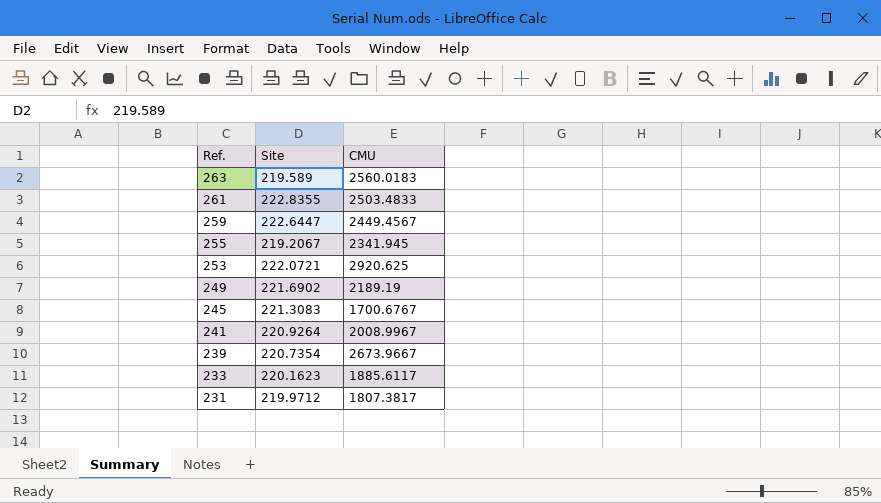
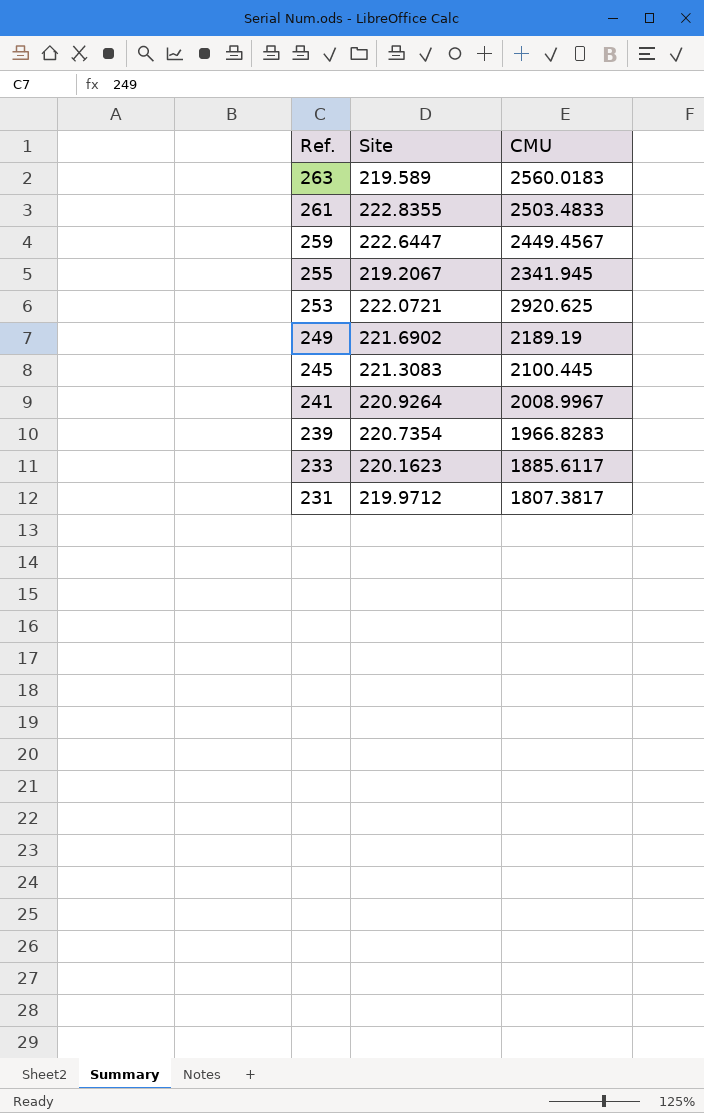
245 | CMU: 1700.6767 -> 2100.445
239 | CMU: 2673.9667 -> 1966.8283

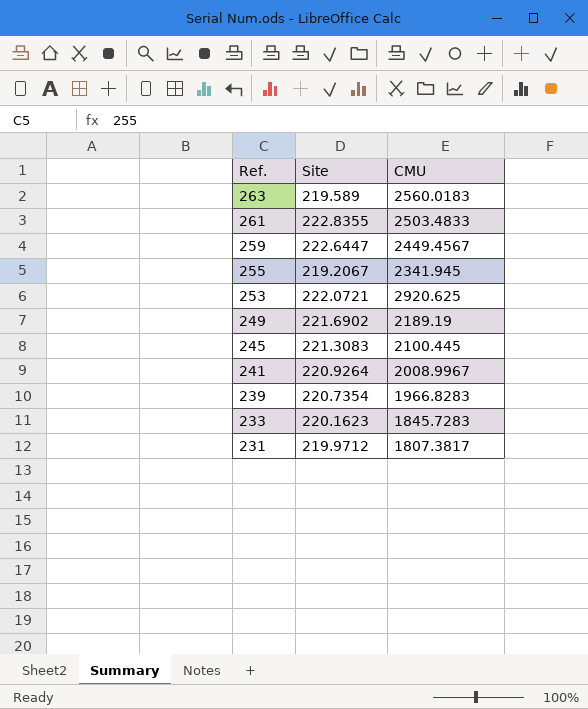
233 | CMU: 1885.6117 -> 1845.7283

